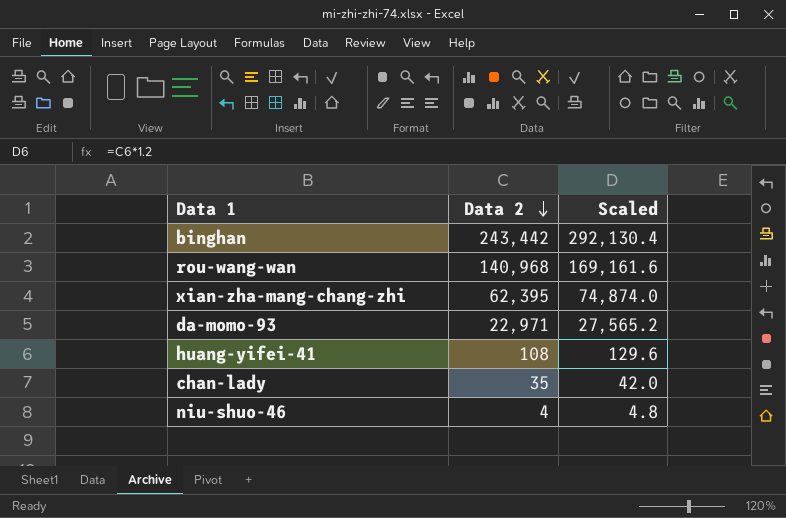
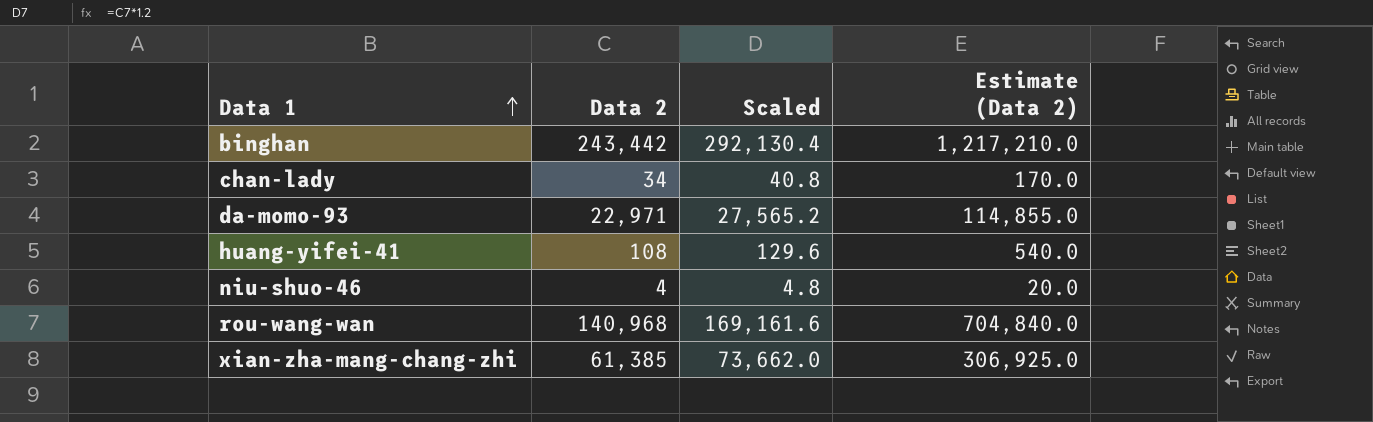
row order: Data 2 descending -> Data 1 ascending
column Estimate (Data 2) | formula: none -> [Data 2] * 5
chan-lady | Data 2: 35 -> 34
chan-lady | Scaled: 42.0 -> 40.8
xian-zha-mang-chang-zhi | Data 2: 62,395 -> 61,385
xian-zha-mang-chang-zhi | Scaled: 74,874.0 -> 73,662.0

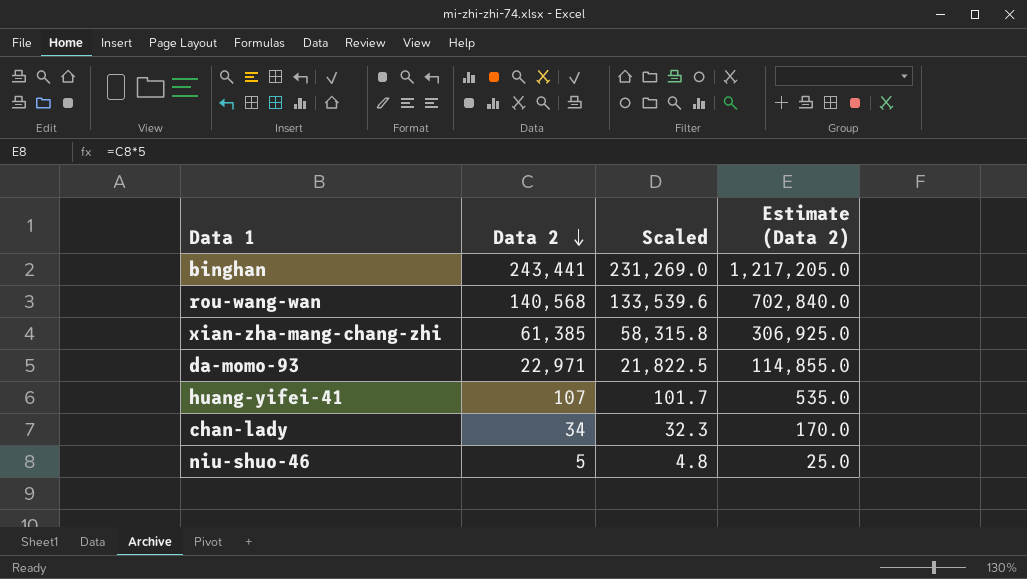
row order: Data 1 ascending -> Data 2 descending
column Scaled | formula: [Data 2] * 1.2 -> [Data 2] * 0.95
binghan | Data 2: 243,442 -> 243,441
binghan | Estimate (Data 2): 1,217,210.0 -> 1,217,205.0
rou-wang-wan | Data 2: 140,968 -> 140,568
rou-wang-wan | Estimate (Data 2): 704,840.0 -> 702,840.0
huang-yifei-41 | Data 2: 108 -> 107
huang-yifei-41 | Estimate (Data 2): 540.0 -> 535.0
niu-shuo-46 | Data 2: 4 -> 5
niu-shuo-46 | Estimate (Data 2): 20.0 -> 25.0

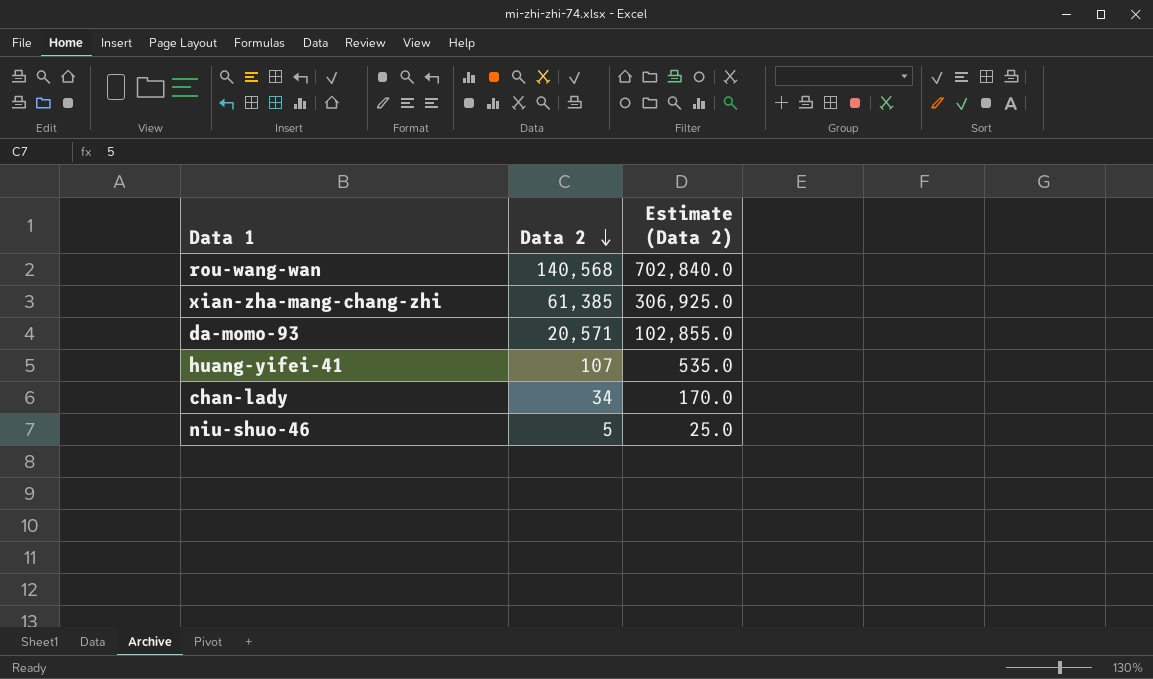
column Scaled | formula: [Data 2] * 0.95 -> none
row binghan: 243,441 | 231,269.0 | 1,217,205.0 -> none
da-momo-93 | Data 2: 22,971 -> 20,571
da-momo-93 | Estimate (Data 2): 114,855.0 -> 102,855.0

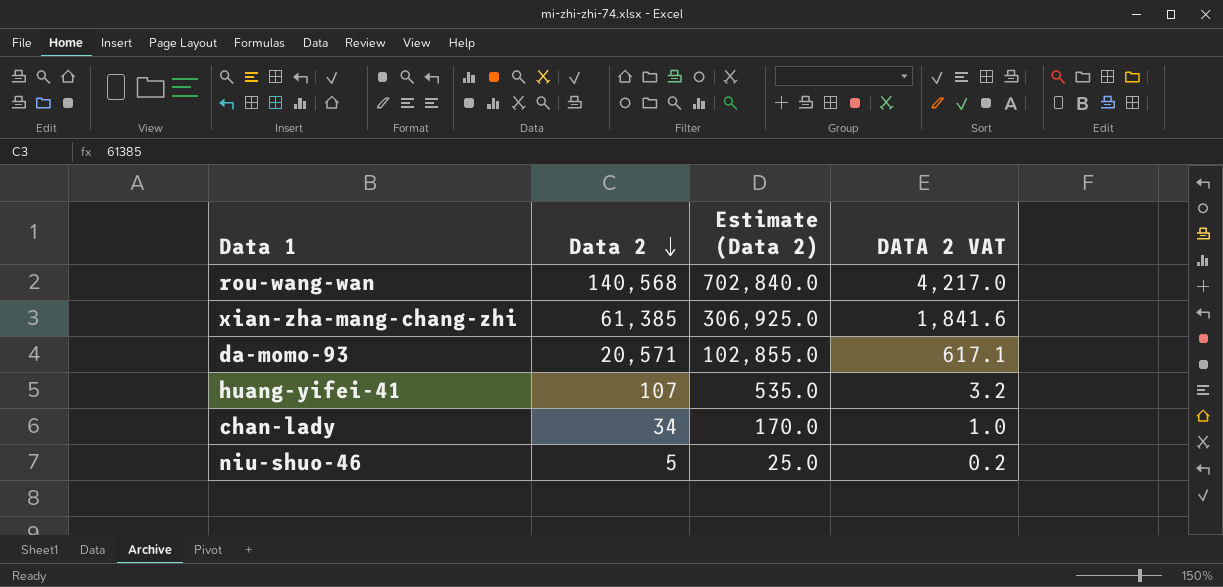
column DATA 2 VAT | formula: none -> [Data 2] * 0.03

